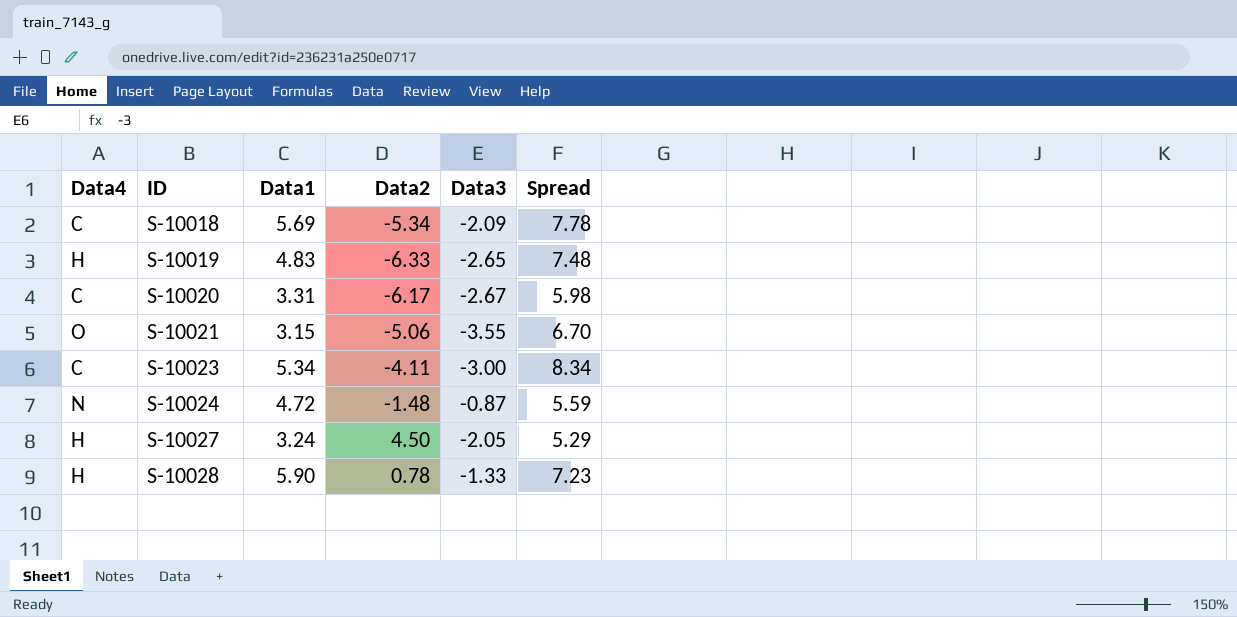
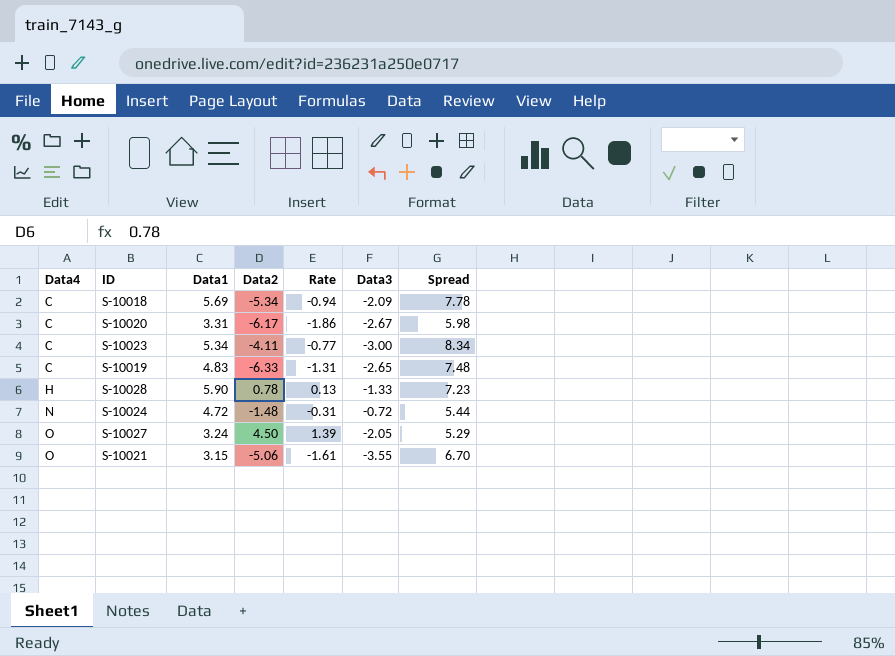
row order: ID ascending -> Data4 ascending
column Rate | formula: none -> [Data2] / [Data1]
S-10019 | Data4: H -> C
S-10024 | Data3: -0.87 -> -0.72
S-10024 | Spread: 5.59 -> 5.44
S-10027 | Data4: H -> O

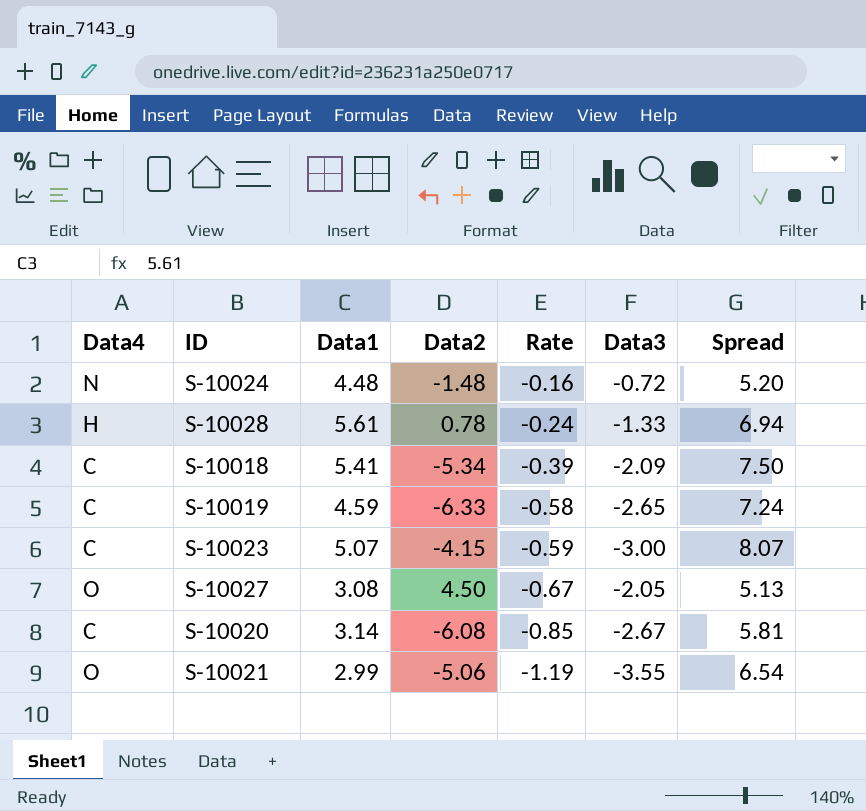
row order: Data4 ascending -> Rate descending
column Rate | formula: [Data2] / [Data1] -> [Data3] / [Data1]
S-10024 | Data1: 4.72 -> 4.48
S-10024 | Spread: 5.44 -> 5.20
S-10028 | Data1: 5.90 -> 5.61
S-10028 | Spread: 7.23 -> 6.94
S-10018 | Data1: 5.69 -> 5.41
S-10018 | Spread: 7.78 -> 7.50
S-10019 | Data1: 4.83 -> 4.59
S-10019 | Spread: 7.48 -> 7.24
S-10023 | Data1: 5.34 -> 5.07
S-10023 | Data2: -4.11 -> -4.15
S-10023 | Spread: 8.34 -> 8.07
S-10027 | Data1: 3.24 -> 3.08
S-10027 | Spread: 5.29 -> 5.13
S-10020 | Data1: 3.31 -> 3.14
S-10020 | Data2: -6.17 -> -6.08
S-10020 | Spread: 5.98 -> 5.81
S-10021 | Data1: 3.15 -> 2.99
S-10021 | Spread: 6.70 -> 6.54

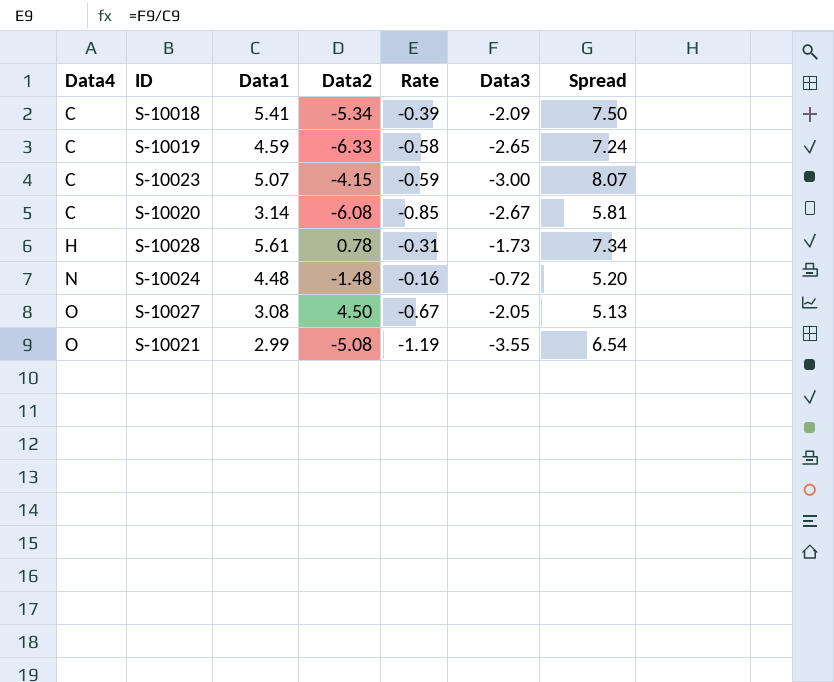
row order: Rate descending -> Data4 ascending
S-10028 | Rate: -0.24 -> -0.31
S-10028 | Data3: -1.33 -> -1.73
S-10028 | Spread: 6.94 -> 7.34
S-10021 | Data2: -5.06 -> -5.08

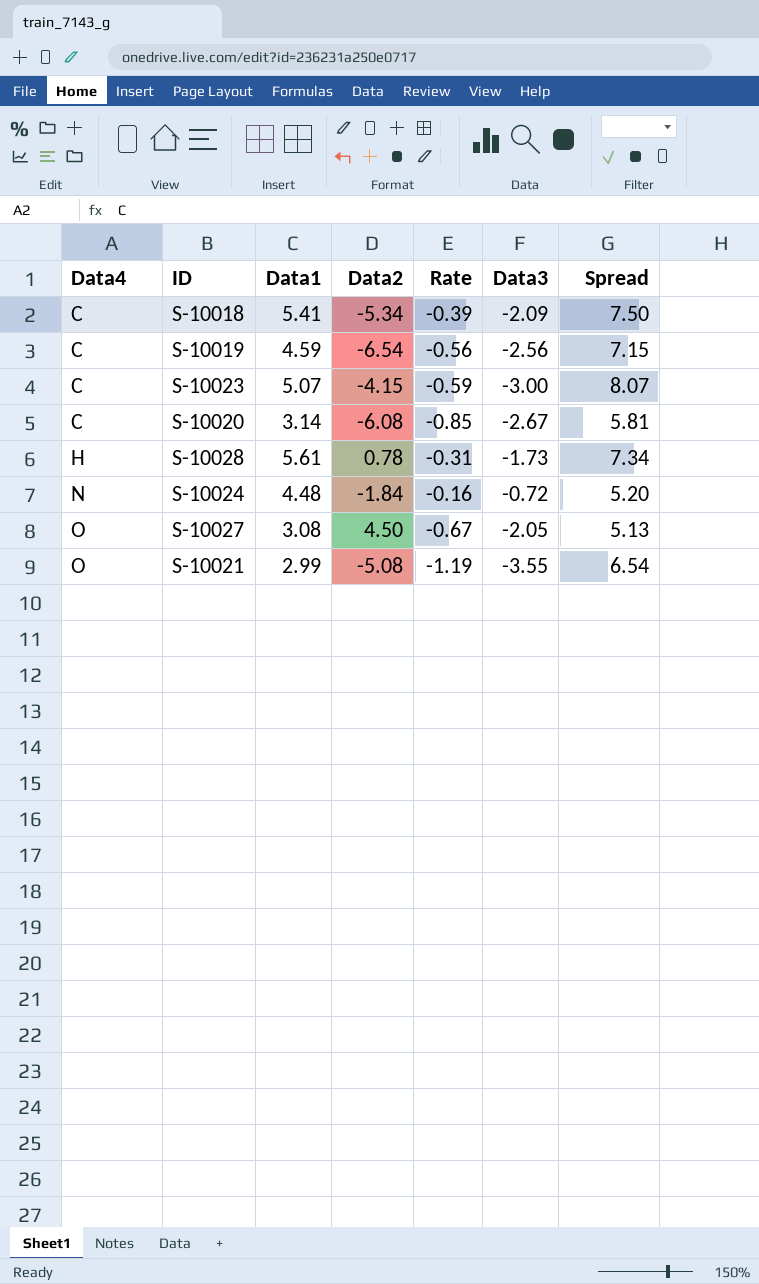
S-10019 | Data2: -6.33 -> -6.54
S-10019 | Rate: -0.58 -> -0.56
S-10019 | Data3: -2.65 -> -2.56
S-10019 | Spread: 7.24 -> 7.15
S-10024 | Data2: -1.48 -> -1.84

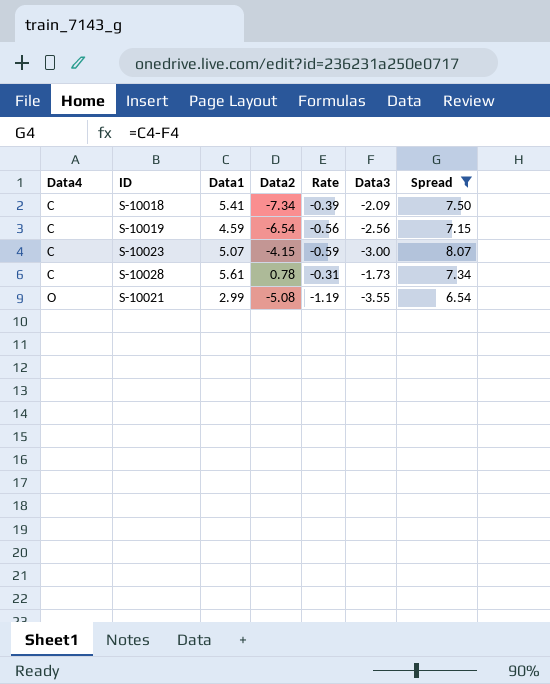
filter: none -> Spread >= 6.54
S-10018 | Data2: -5.34 -> -7.34
S-10028 | Data4: H -> C

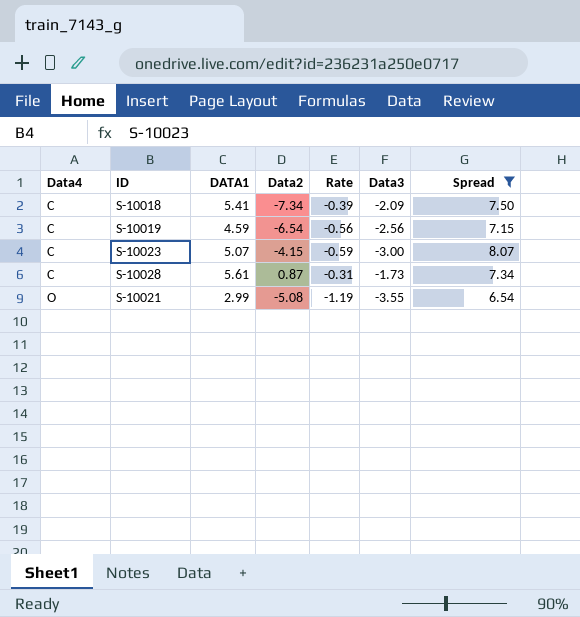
column name: Data1 -> DATA1
S-10028 | Data2: 0.78 -> 0.87

